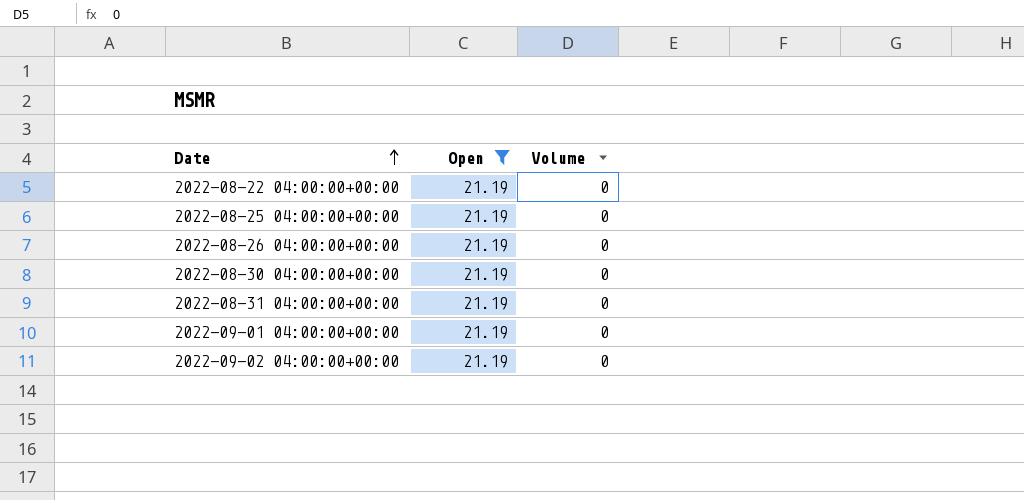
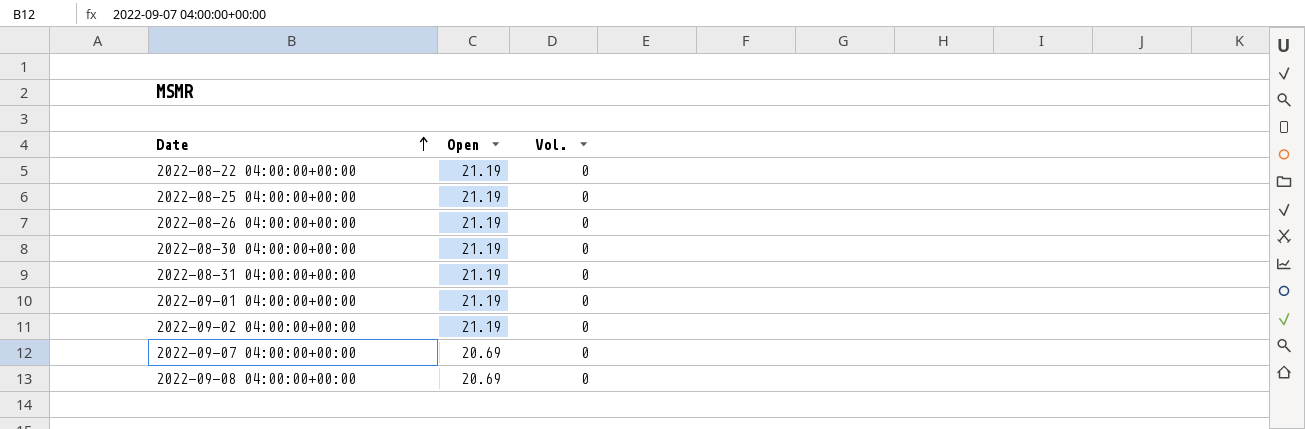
filter: Open = 21.19 -> none
column name: Volume -> Vol.

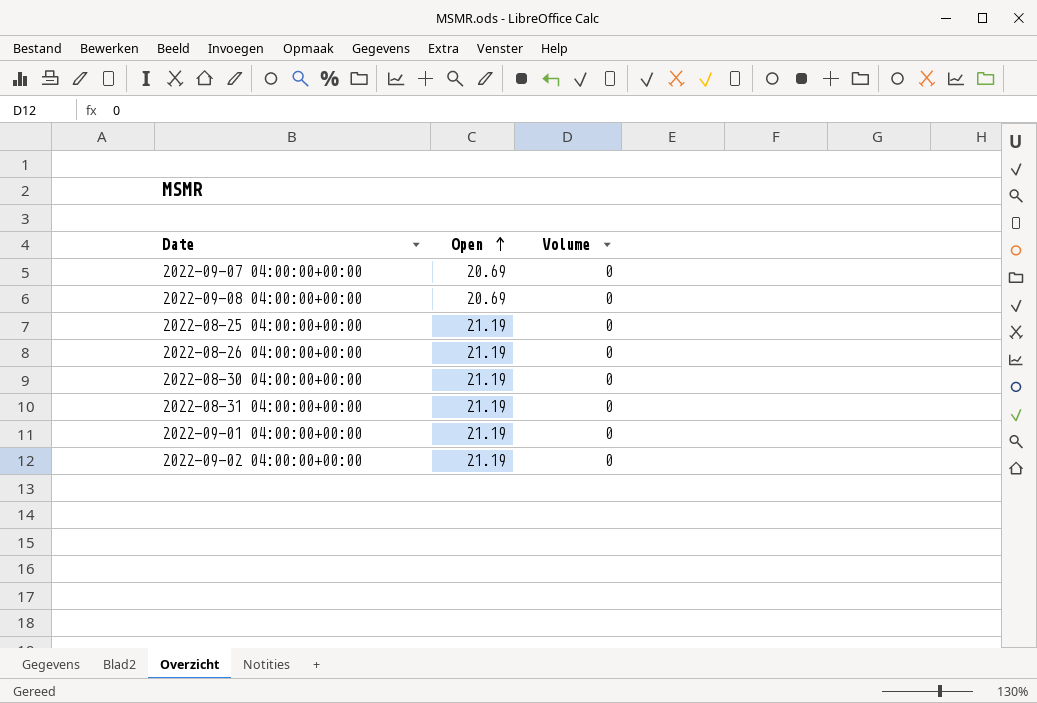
row order: Date ascending -> Open ascending
column name: Vol. -> Volume
row 2022-08-22 04:00:00+00:00: 21.19 | 0 -> none

